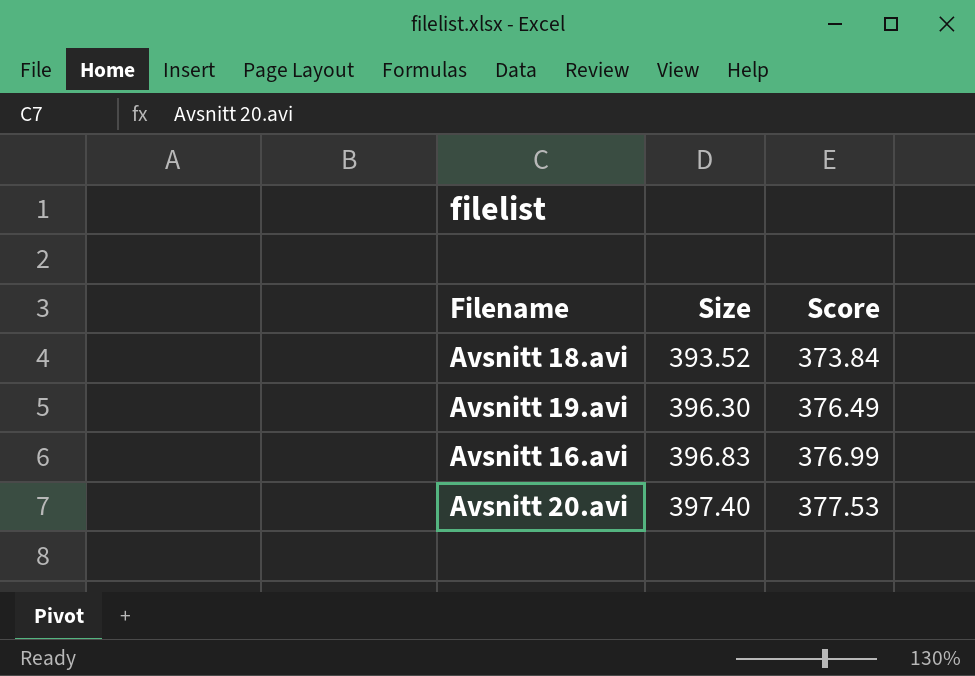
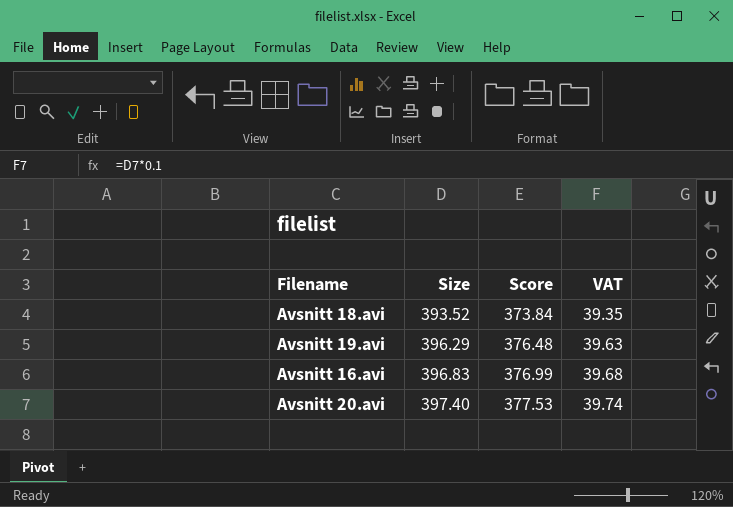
column VAT | formula: none -> [Size] * 0.1
Avsnitt 19.avi | Size: 396.30 -> 396.29
Avsnitt 19.avi | Score: 376.49 -> 376.48

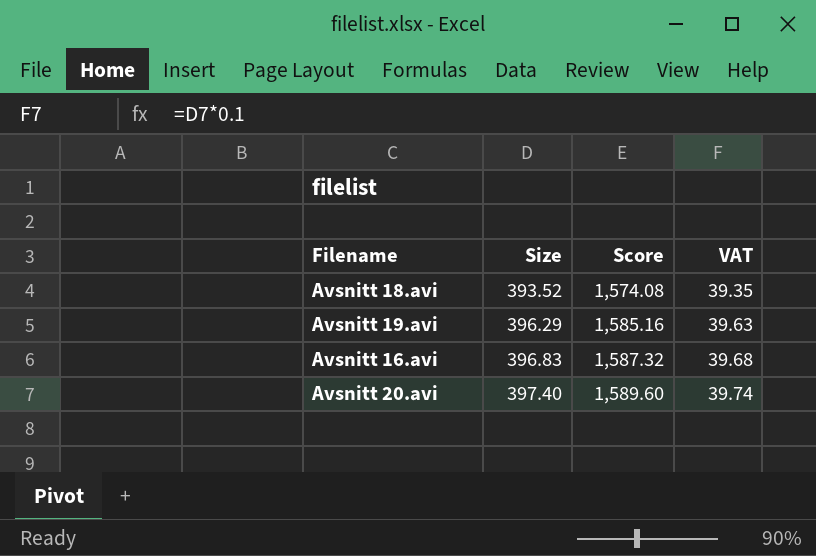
column Score | formula: [Size] * 0.95 -> [Size] * 4

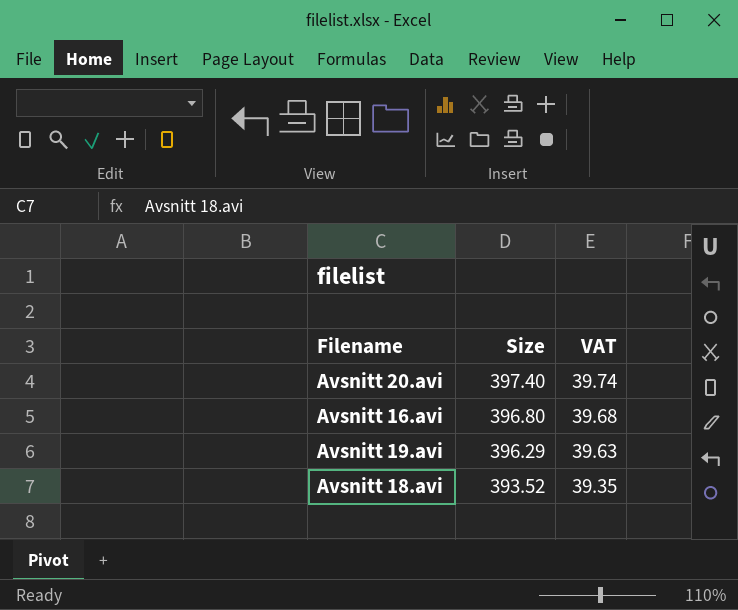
row order: Size ascending -> Size descending
column Score | formula: [Size] * 4 -> none
Avsnitt 16.avi | Size: 396.83 -> 396.80

